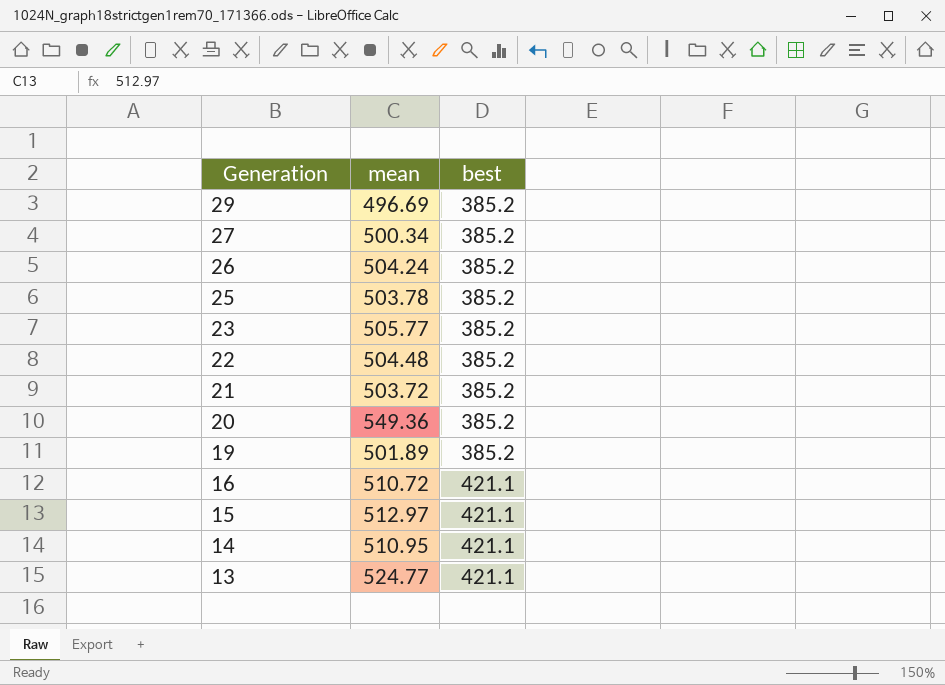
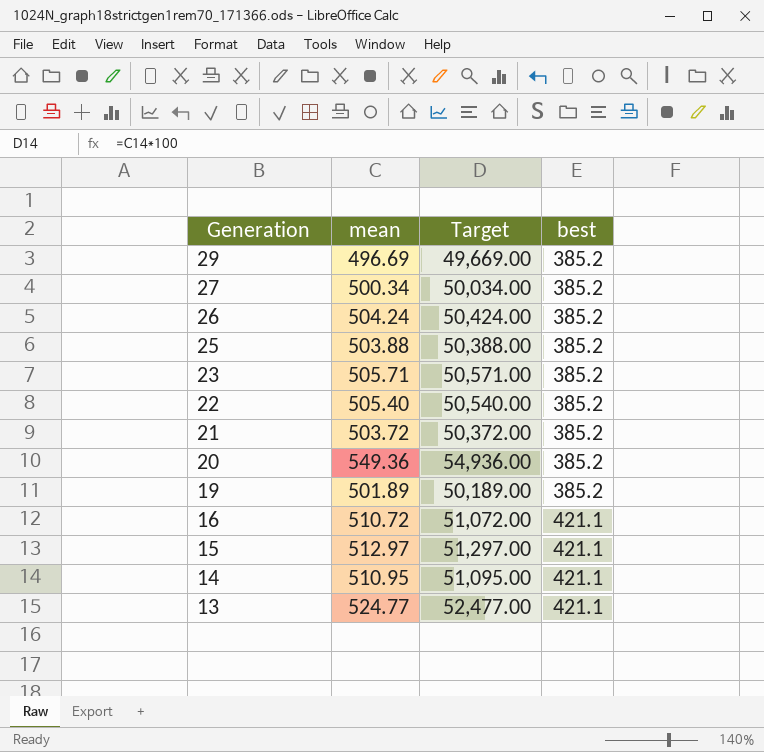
column Target | formula: none -> [mean] * 100
25 | mean: 503.78 -> 503.88
23 | mean: 505.77 -> 505.71
22 | mean: 504.48 -> 505.40

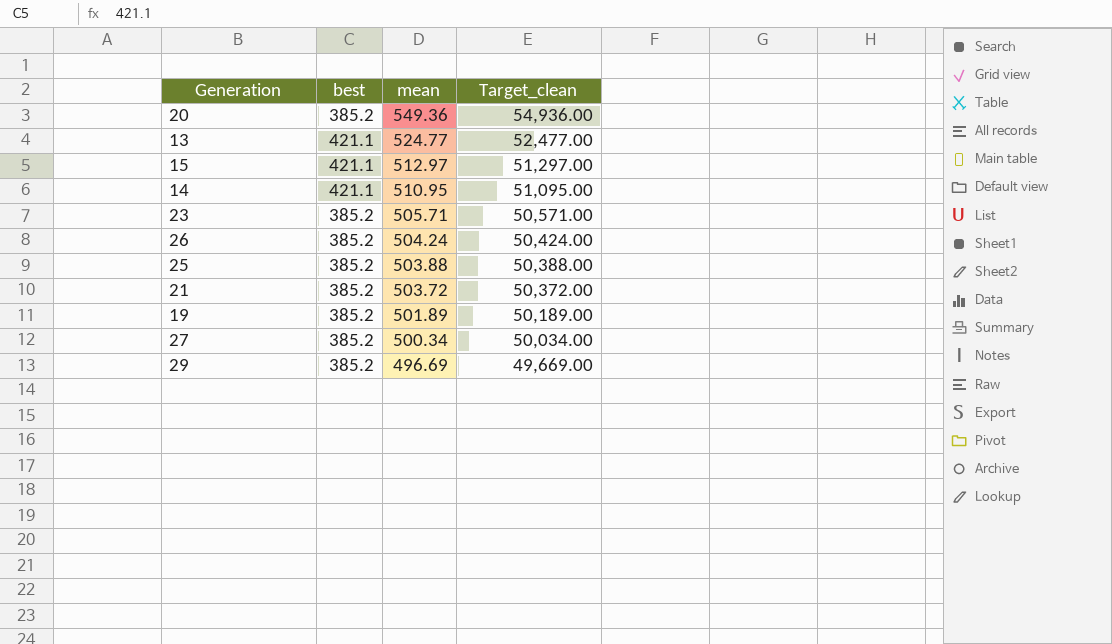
row order: Generation descending -> mean descending
column best | position: 4 -> 2
column name: Target -> Target_clean
row 22: 505.40 | 50,540.00 | 385.2 -> none
row 16: 510.72 | 51,072.00 | 421.1 -> none

